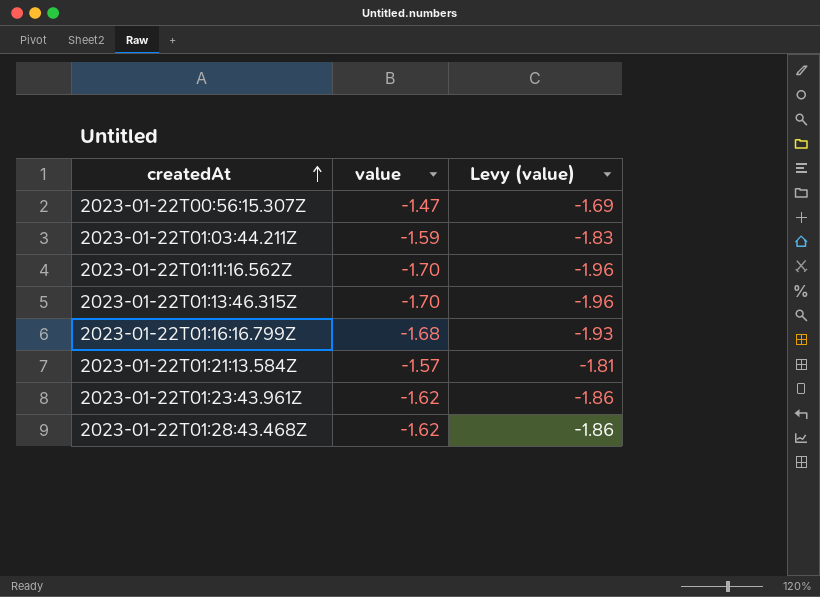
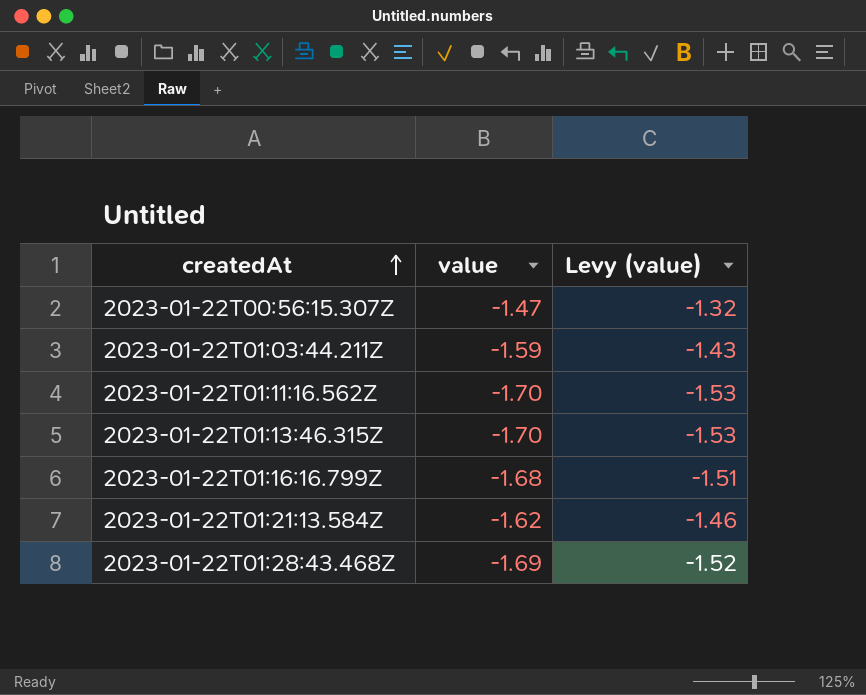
column Levy (value) | formula: [value] * 1.15 -> [value] * 0.9
row 2023-01-22T01:23:43.961Z: -1.62 | -1.86 -> none
2023-01-22T01:21:13.584Z | value: -1.57 -> -1.62
2023-01-22T01:28:43.468Z | value: -1.62 -> -1.69

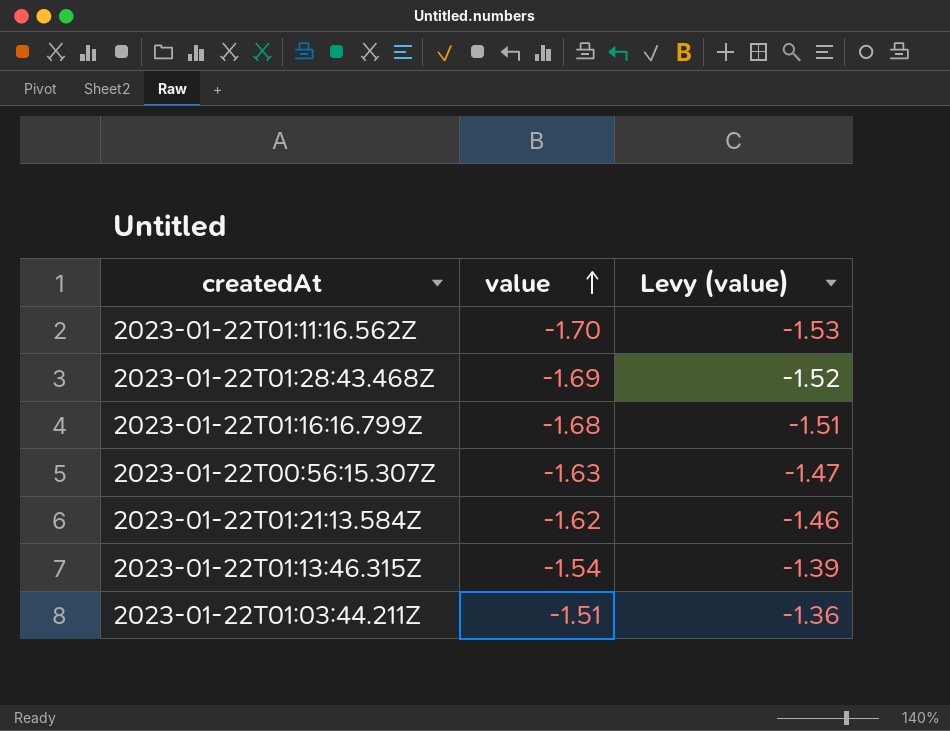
row order: createdAt ascending -> value ascending
2023-01-22T00:56:15.307Z | value: -1.47 -> -1.63
2023-01-22T00:56:15.307Z | Levy (value): -1.32 -> -1.47
2023-01-22T01:13:46.315Z | value: -1.70 -> -1.54
2023-01-22T01:13:46.315Z | Levy (value): -1.53 -> -1.39
2023-01-22T01:03:44.211Z | value: -1.59 -> -1.51
2023-01-22T01:03:44.211Z | Levy (value): -1.43 -> -1.36

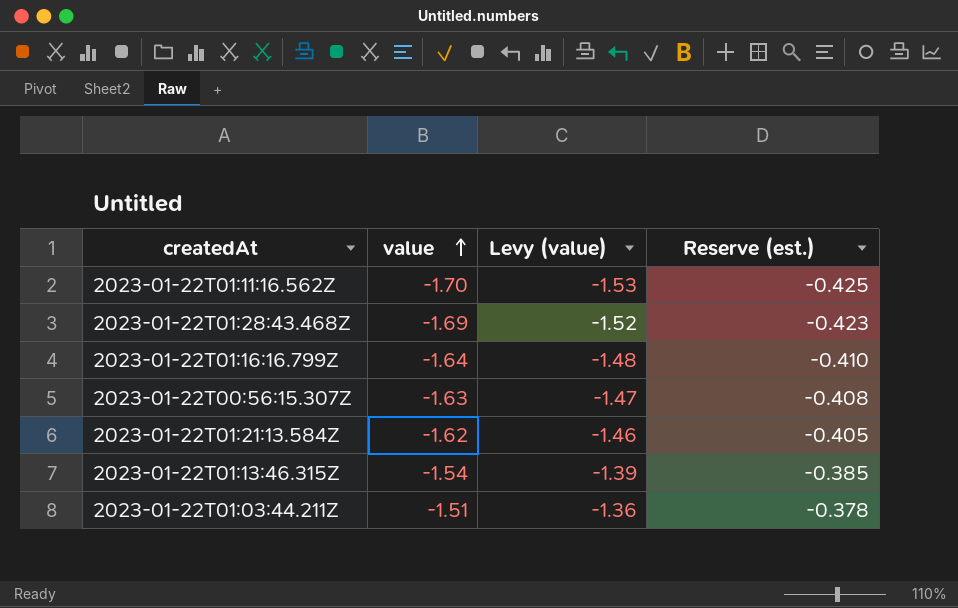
column Reserve (est.) | formula: none -> [value] * 0.25
2023-01-22T01:16:16.799Z | value: -1.68 -> -1.64
2023-01-22T01:16:16.799Z | Levy (value): -1.51 -> -1.48

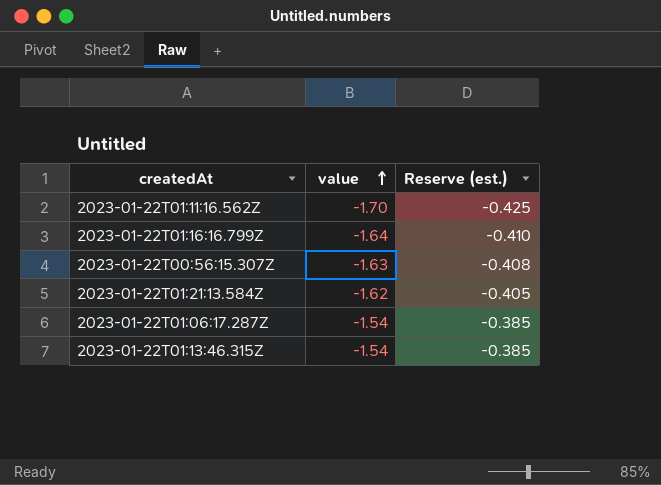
column Levy (value) | formula: [value] * 0.9 -> none
row 2023-01-22T01:28:43.468Z: -1.69 | -1.52 | -0.423 -> none
row 2023-01-22T01:03:44.211Z: -1.51 | -1.36 | -0.378 -> none
row 2023-01-22T01:06:17.287Z: none -> -1.54 | -0.385

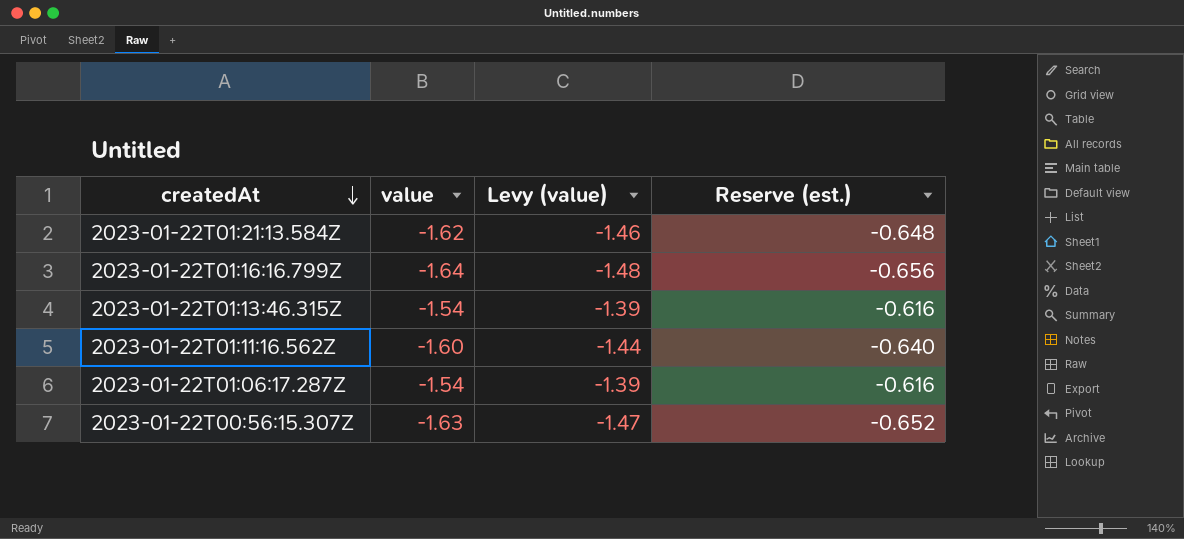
row order: value ascending -> createdAt descending
column Levy (value) | formula: none -> [value] * 0.9
column Reserve (est.) | formula: [value] * 0.25 -> [value] * 0.4
2023-01-22T01:11:16.562Z | value: -1.70 -> -1.60

